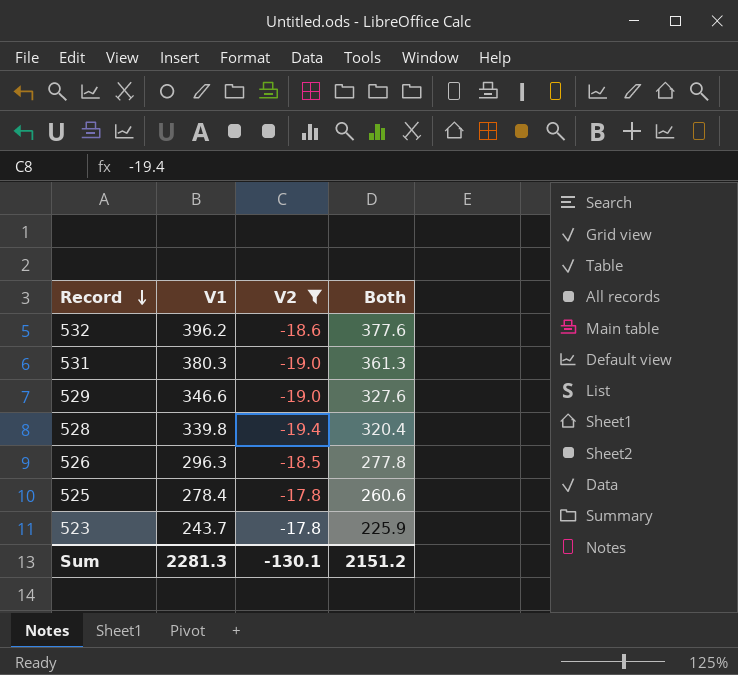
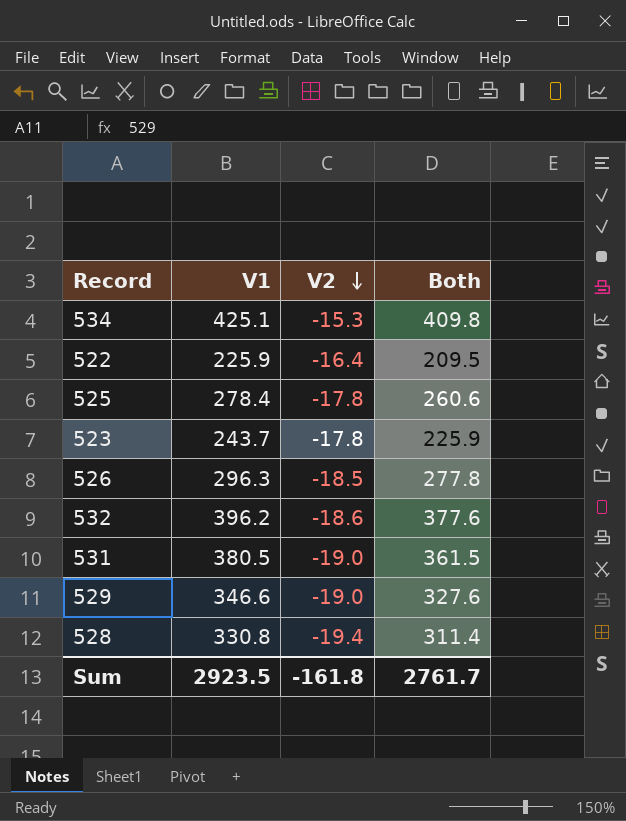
filter: V2 <= -17.8 -> none
row order: Record descending -> V2 descending
531 | V1: 380.3 -> 380.5
531 | Both: 361.3 -> 361.5
528 | V1: 339.8 -> 330.8
528 | Both: 320.4 -> 311.4
Sum | V1: 2281.3 -> 2923.5
Sum | V2: -130.1 -> -161.8
Sum | Both: 2151.2 -> 2761.7

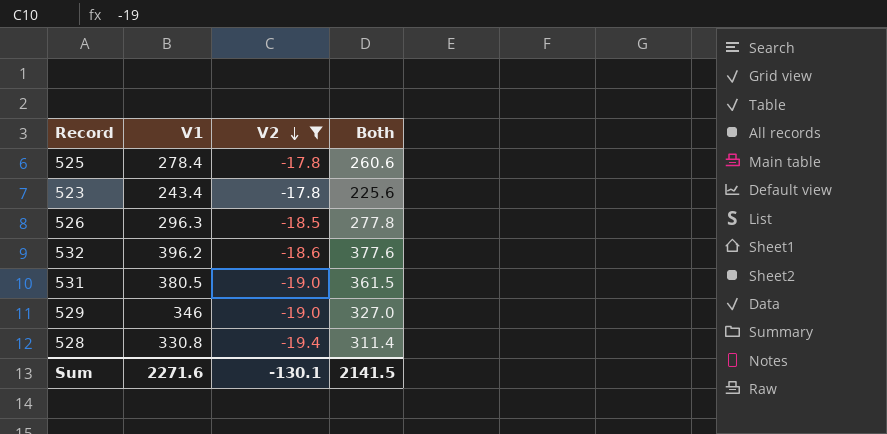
filter: none -> V2 <= -17.8
523 | V1: 243.7 -> 243.4
523 | Both: 225.9 -> 225.6
529 | V1: 346.6 -> 346
529 | Both: 327.6 -> 327.0
Sum | V1: 2923.5 -> 2271.6
Sum | V2: -161.8 -> -130.1
Sum | Both: 2761.7 -> 2141.5

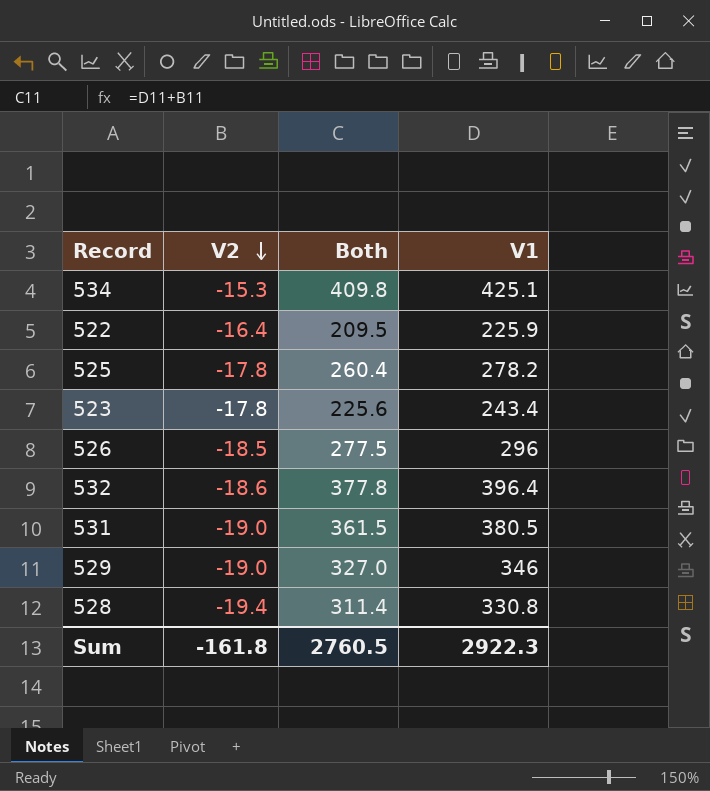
filter: V2 <= -17.8 -> none
column V1 | position: 2 -> 4
525 | Both: 260.6 -> 260.4
525 | V1: 278.4 -> 278.2
526 | Both: 277.8 -> 277.5
526 | V1: 296.3 -> 296
532 | Both: 377.6 -> 377.8
532 | V1: 396.2 -> 396.4
Sum | V2: -130.1 -> -161.8
Sum | Both: 2141.5 -> 2760.5
Sum | V1: 2271.6 -> 2922.3

